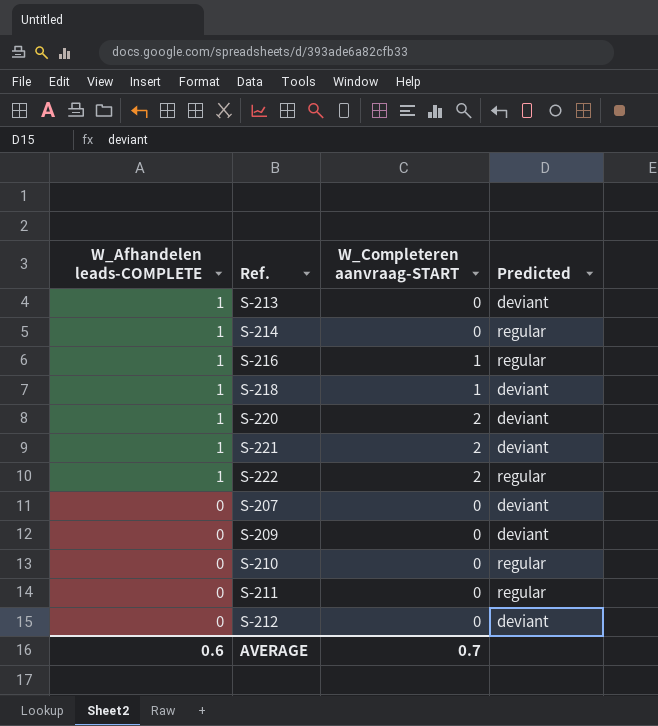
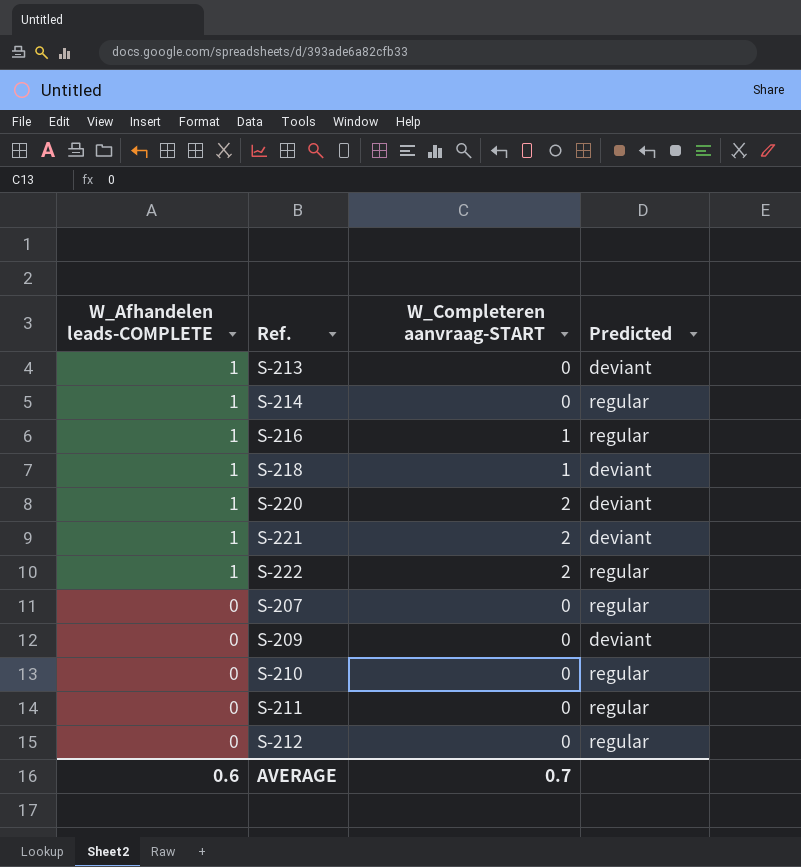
S-207 | Predicted: deviant -> regular
S-212 | Predicted: deviant -> regular

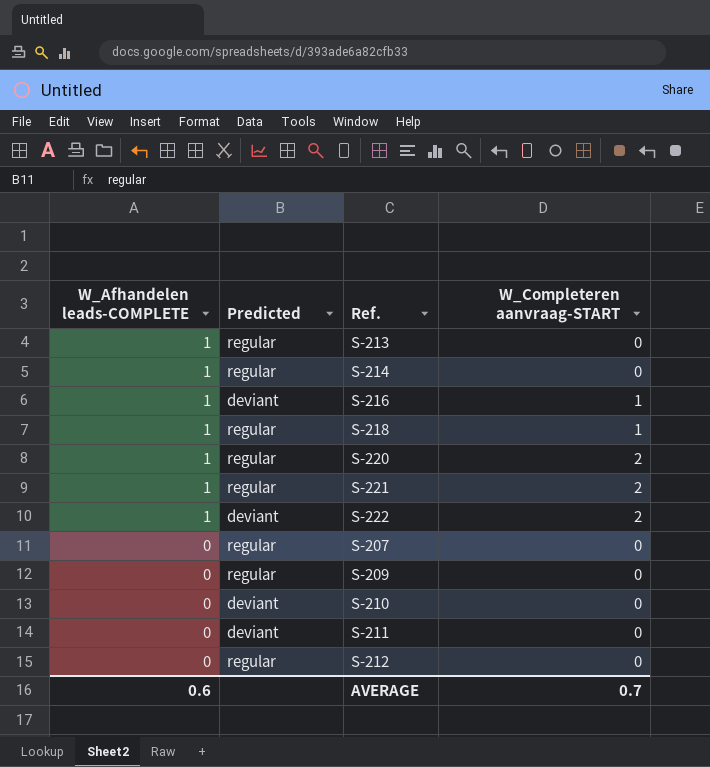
column Predicted | position: 4 -> 2
S-213 | Predicted: deviant -> regular
S-216 | Predicted: regular -> deviant
S-218 | Predicted: deviant -> regular
S-220 | Predicted: deviant -> regular
S-221 | Predicted: deviant -> regular
S-222 | Predicted: regular -> deviant
S-209 | Predicted: deviant -> regular
S-210 | Predicted: regular -> deviant
S-211 | Predicted: regular -> deviant

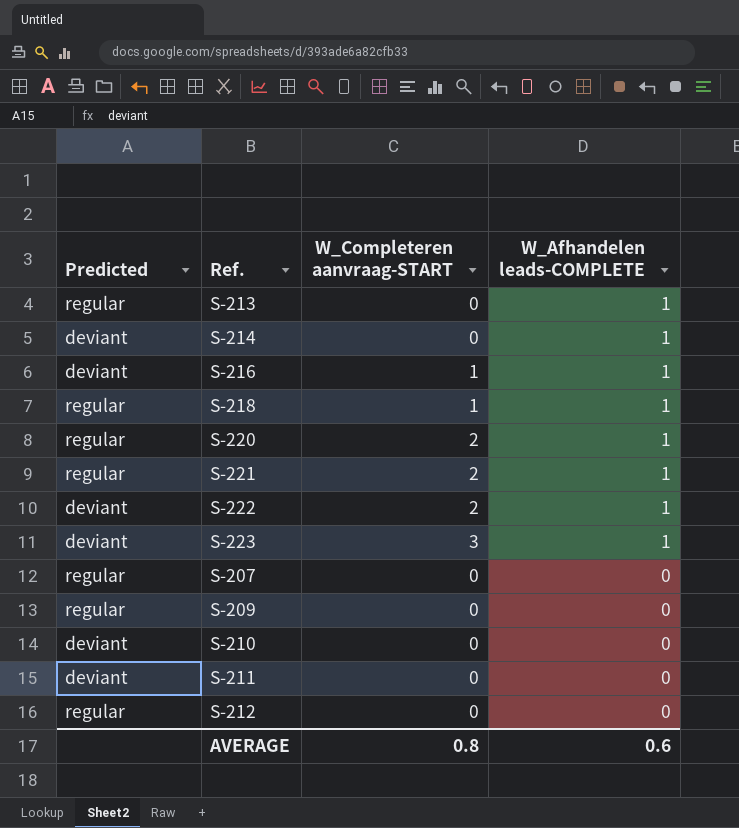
column W_Afhandelen leads-COMPLETE | position: 1 -> 4
S-214 | Predicted: regular -> deviant
row S-223: none -> deviant | 3 | 1
AVERAGE | W_Completeren aanvraag-START: 0.7 -> 0.8

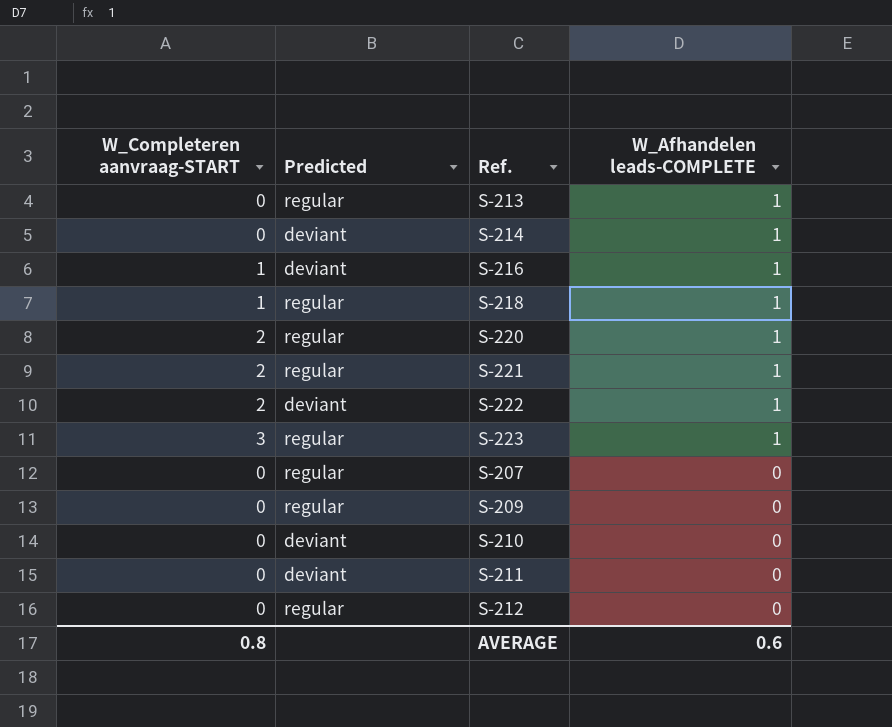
column W_Completeren aanvraag-START | position: 3 -> 1
S-223 | Predicted: deviant -> regular

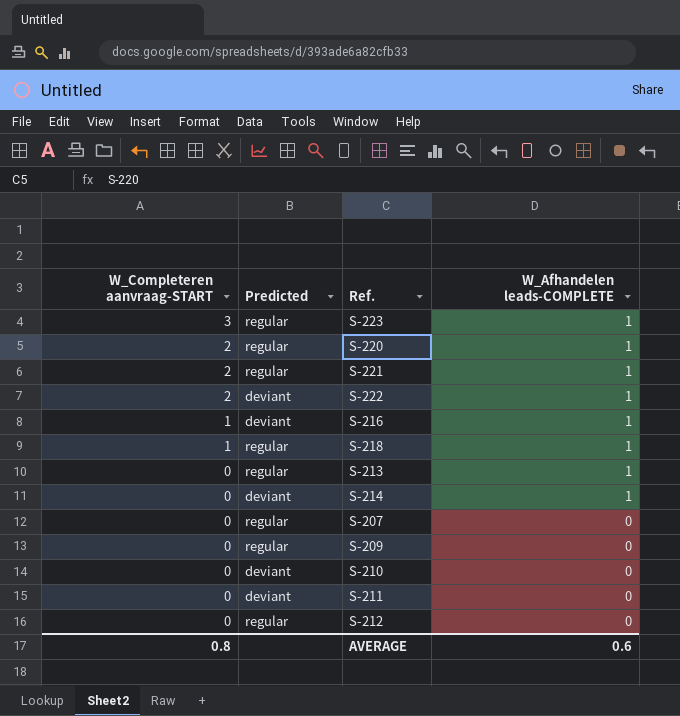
row order: W_Afhandelen leads-COMPLETE descending -> W_Completeren aanvraag-START descending

